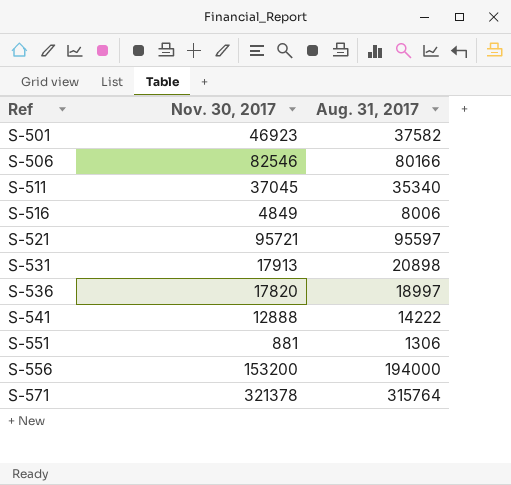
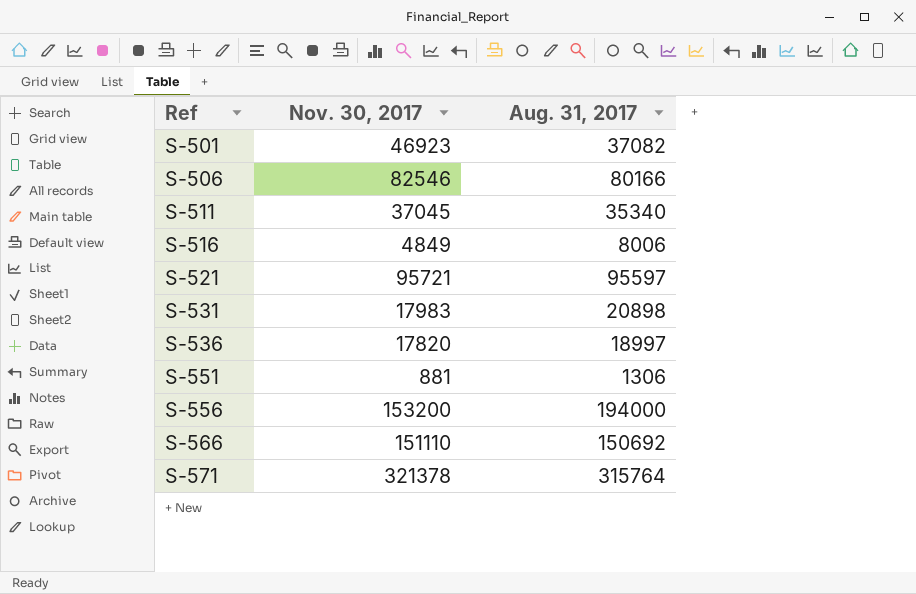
row S-541: 12888 | 14222 -> none
S-501 | Aug. 31, 2017: 37582 -> 37082
S-531 | Nov. 30, 2017: 17913 -> 17983
row S-566: none -> 151110 | 150692

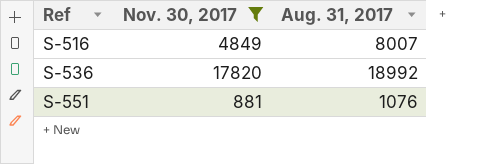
filter: none -> Nov. 30, 2017 <= 17820
S-516 | Aug. 31, 2017: 8006 -> 8007
S-536 | Aug. 31, 2017: 18997 -> 18992
S-551 | Aug. 31, 2017: 1306 -> 1076

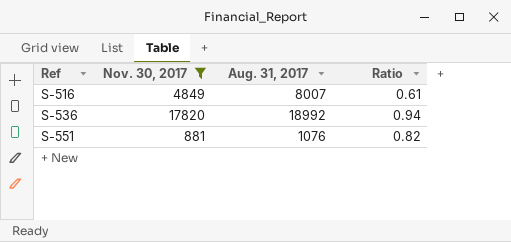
column Ratio | formula: none -> [Nov. 30, 2017] / [Aug. 31, 2017]

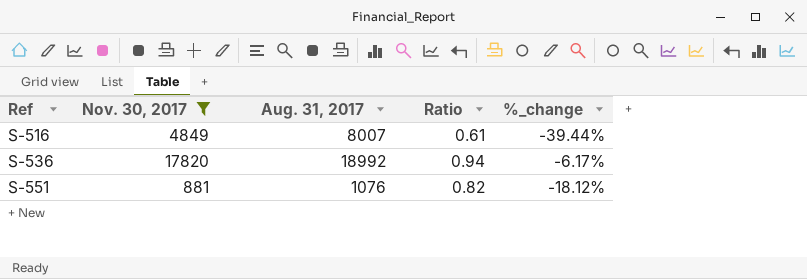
column %_change | formula: none -> ([Nov. 30, 2017] - [Aug. 31, 2017]) / [Aug. 31, 2017]

